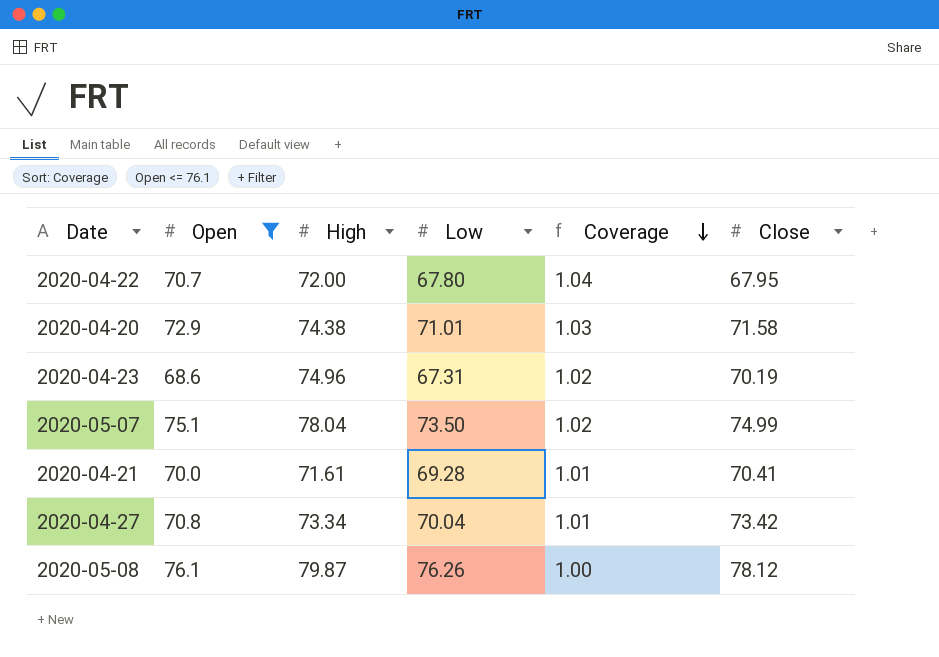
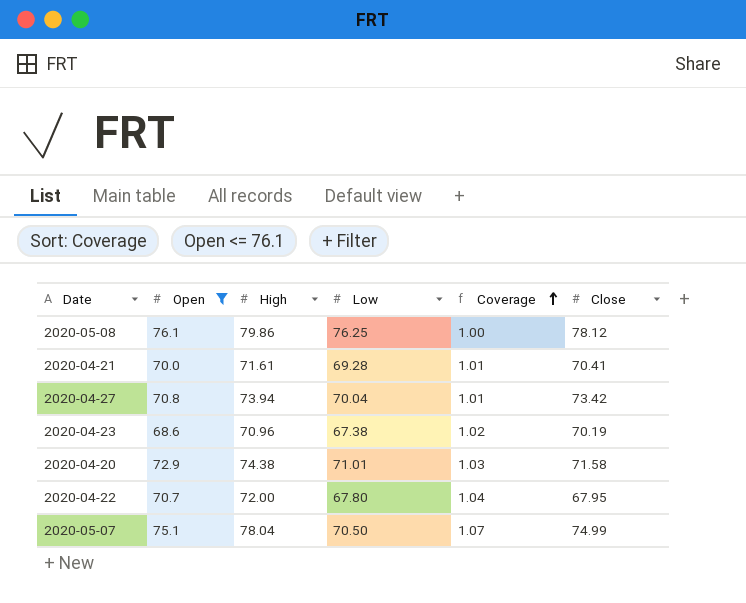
row order: Coverage descending -> Coverage ascending
2020-05-08 | High: 79.87 -> 79.86
2020-05-08 | Low: 76.26 -> 76.25
2020-04-27 | High: 73.34 -> 73.94
2020-04-23 | High: 74.96 -> 70.96
2020-04-23 | Low: 67.31 -> 67.38
2020-05-07 | Low: 73.50 -> 70.50
2020-05-07 | Coverage: 1.02 -> 1.07

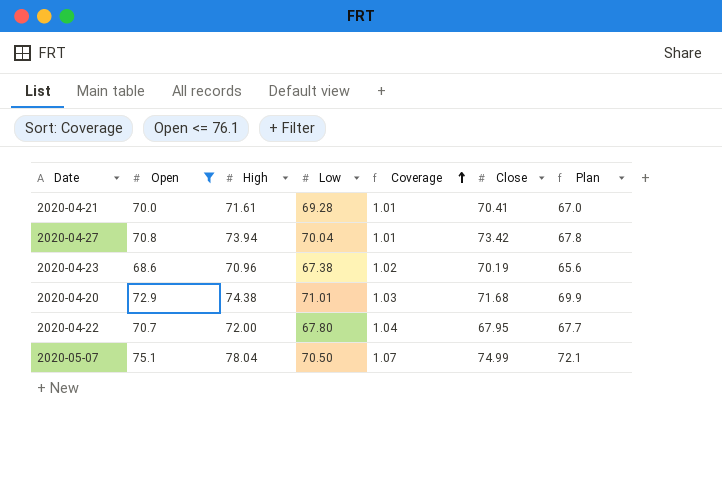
column Plan | formula: none -> [Open] - 3
row 2020-05-08: 76.1 | 79.86 | 76.25 | 1.00 | 78.12 -> none
2020-04-20 | Close: 71.58 -> 71.68

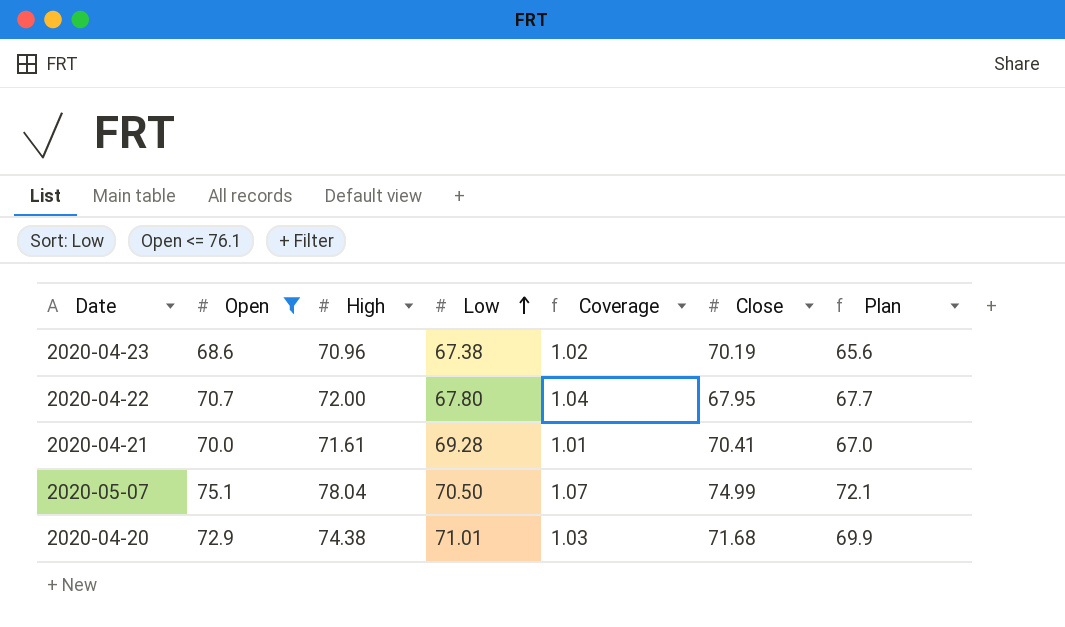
row order: Coverage ascending -> Low ascending
row 2020-04-27: 70.8 | 73.94 | 70.04 | 1.01 | 73.42 | 67.8 -> none

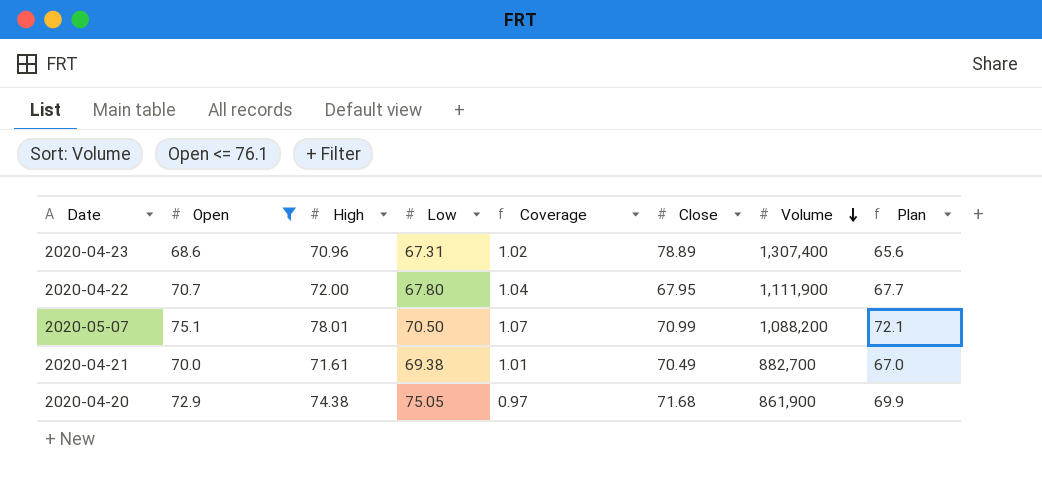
row order: Low ascending -> Volume descending
column Volume | position: none -> 7
2020-04-23 | Low: 67.38 -> 67.31
2020-04-23 | Close: 70.19 -> 78.89
2020-05-07 | High: 78.04 -> 78.01
2020-05-07 | Close: 74.99 -> 70.99
2020-04-21 | Low: 69.28 -> 69.38
2020-04-21 | Close: 70.41 -> 70.49
2020-04-20 | Low: 71.01 -> 75.05
2020-04-20 | Coverage: 1.03 -> 0.97

